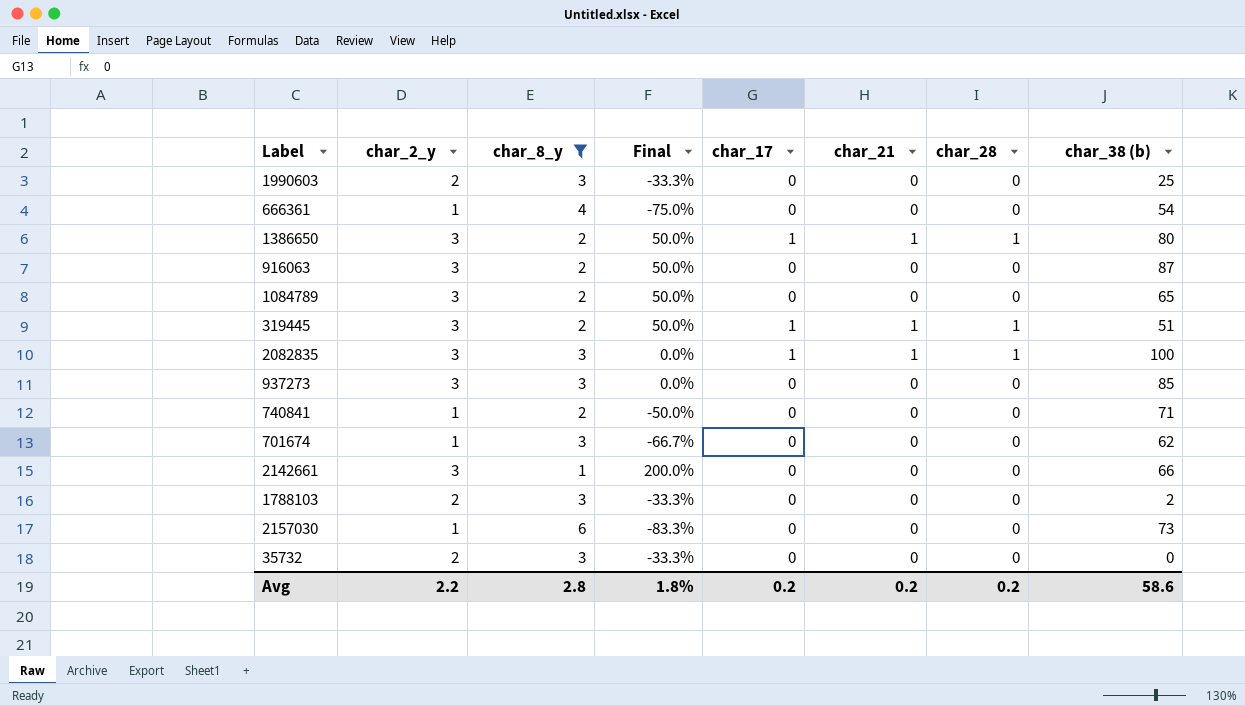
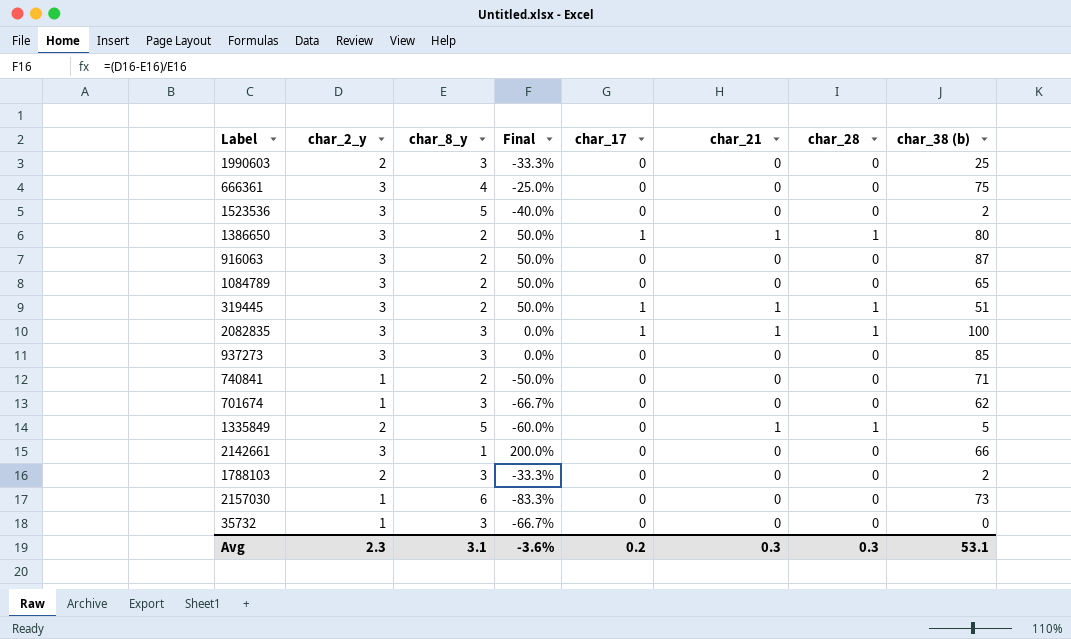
filter: char_8_y != 5 -> none
666361 | char_2_y: 1 -> 3
666361 | Final: -75.0% -> -25.0%
666361 | char_38 (b): 54 -> 75
35732 | char_2_y: 2 -> 1
35732 | Final: -33.3% -> -66.7%
Avg | char_2_y: 2.2 -> 2.3
Avg | char_8_y: 2.8 -> 3.1
Avg | Final: 1.8% -> -3.6%
Avg | char_21: 0.2 -> 0.3
Avg | char_28: 0.2 -> 0.3
Avg | char_38 (b): 58.6 -> 53.1

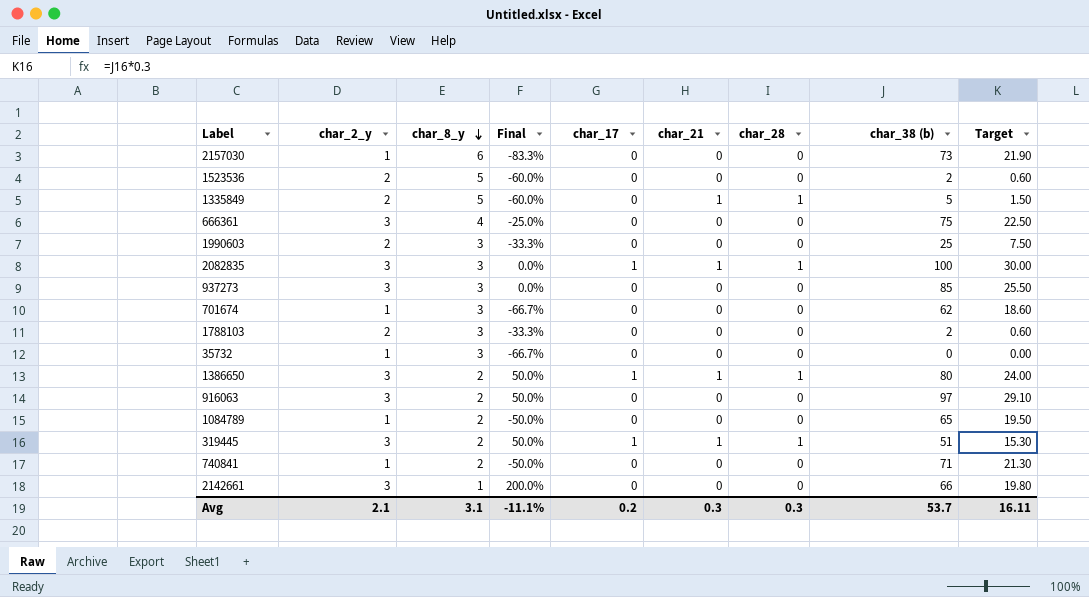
row order: none -> char_8_y descending
column Target | formula: none -> [char_38 (b)] * 0.3
1523536 | char_2_y: 3 -> 2
1523536 | Final: -40.0% -> -60.0%
916063 | char_38 (b): 87 -> 97
1084789 | char_2_y: 3 -> 1
1084789 | Final: 50.0% -> -50.0%
Avg | char_2_y: 2.3 -> 2.1
Avg | Final: -3.6% -> -11.1%
Avg | char_38 (b): 53.1 -> 53.7

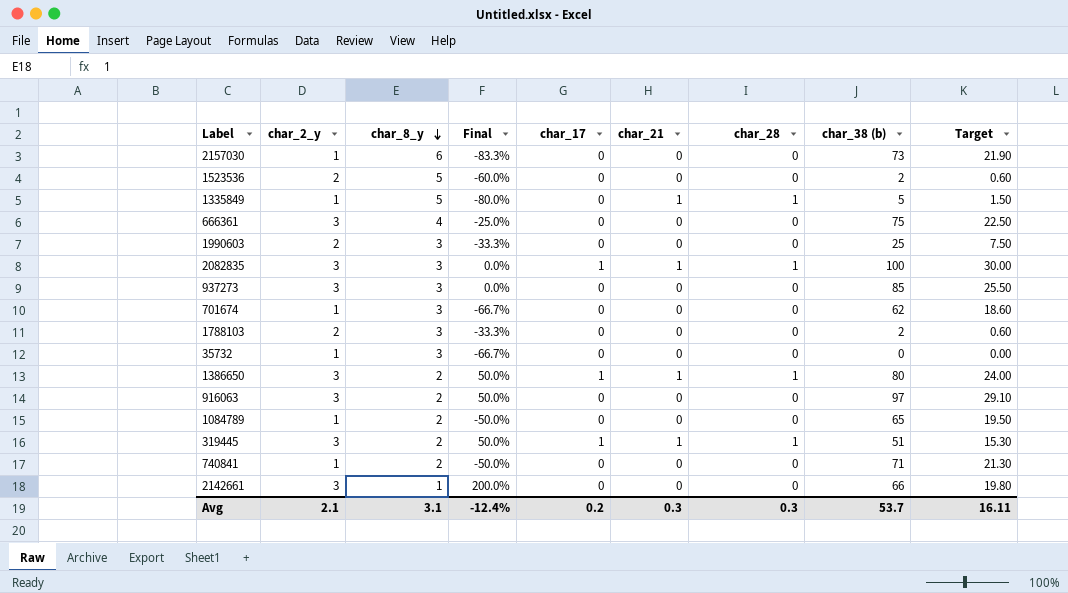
1335849 | char_2_y: 2 -> 1
1335849 | Final: -60.0% -> -80.0%
Avg | Final: -11.1% -> -12.4%

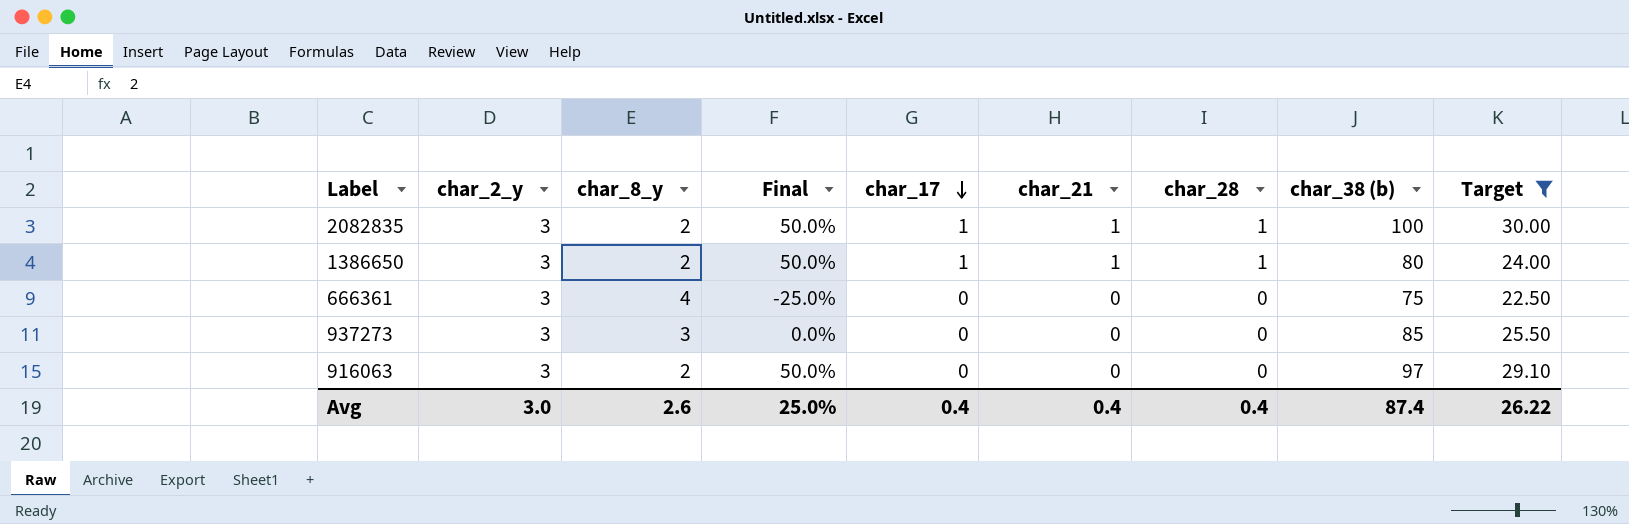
filter: none -> Target >= 22.50
row order: char_8_y descending -> char_17 descending
2082835 | char_8_y: 3 -> 2
2082835 | Final: 0.0% -> 50.0%
Avg | char_2_y: 2.1 -> 3.0
Avg | char_8_y: 3.1 -> 2.6
Avg | Final: -12.4% -> 25.0%
Avg | char_17: 0.2 -> 0.4
Avg | char_21: 0.3 -> 0.4
Avg | char_28: 0.3 -> 0.4
Avg | char_38 (b): 53.7 -> 87.4
Avg | Target: 16.11 -> 26.22

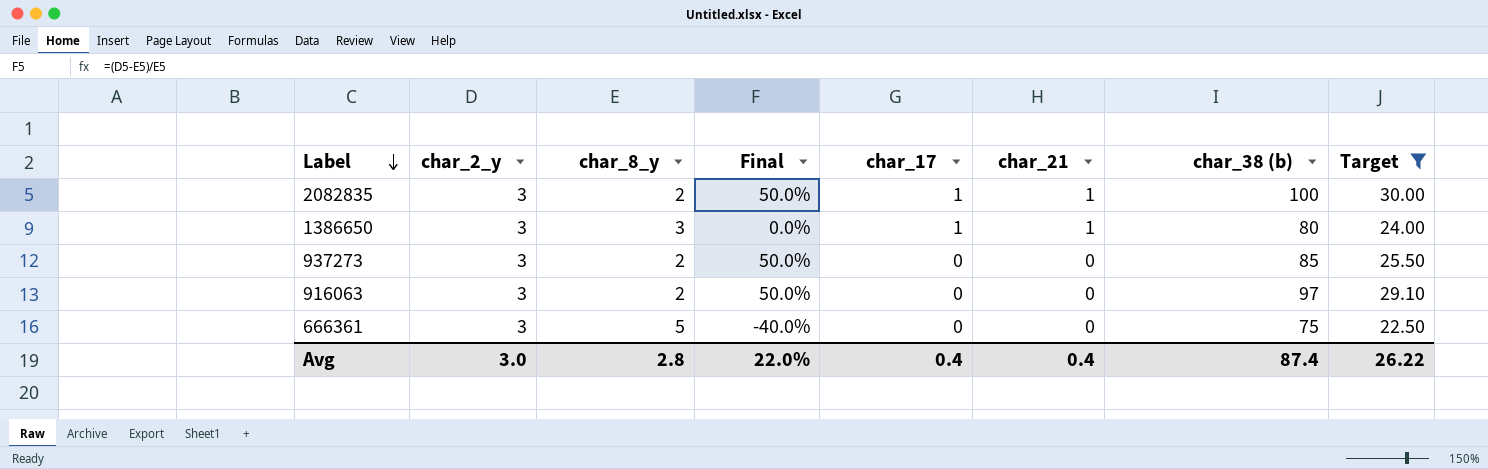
row order: char_17 descending -> Label descending
column char_28 | position: 7 -> none
1386650 | char_8_y: 2 -> 3
1386650 | Final: 50.0% -> 0.0%
937273 | char_8_y: 3 -> 2
937273 | Final: 0.0% -> 50.0%
666361 | char_8_y: 4 -> 5
666361 | Final: -25.0% -> -40.0%
Avg | char_8_y: 2.6 -> 2.8
Avg | Final: 25.0% -> 22.0%

